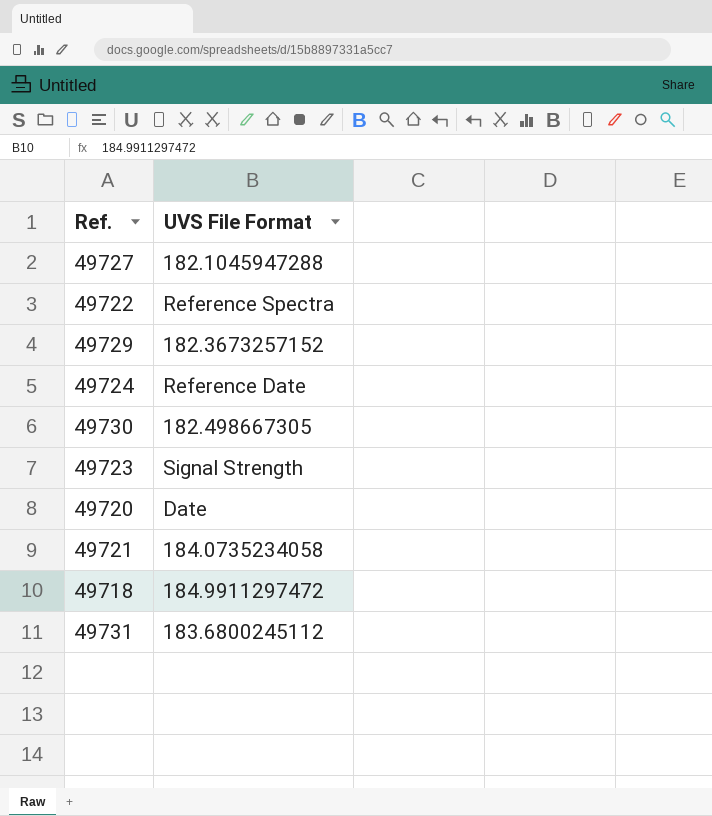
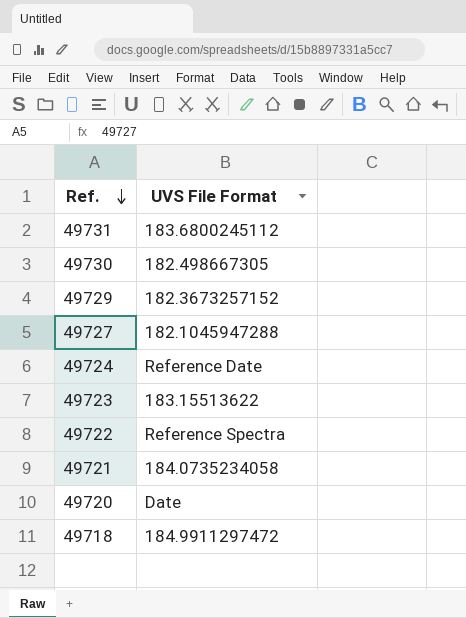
row order: none -> Ref. descending
49723 | UVS File Format: Signal Strength -> 183.15513622

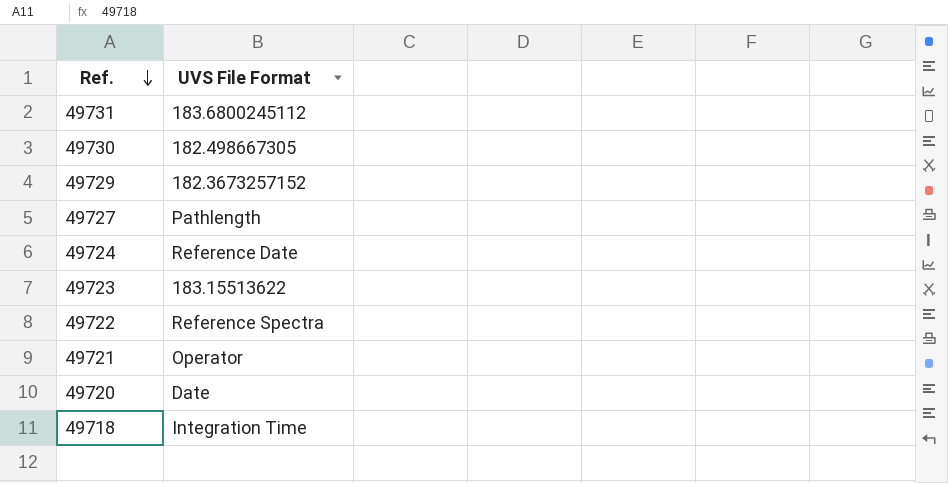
49727 | UVS File Format: 182.1045947288 -> Pathlength
49721 | UVS File Format: 184.0735234058 -> Operator
49718 | UVS File Format: 184.9911297472 -> Integration Time

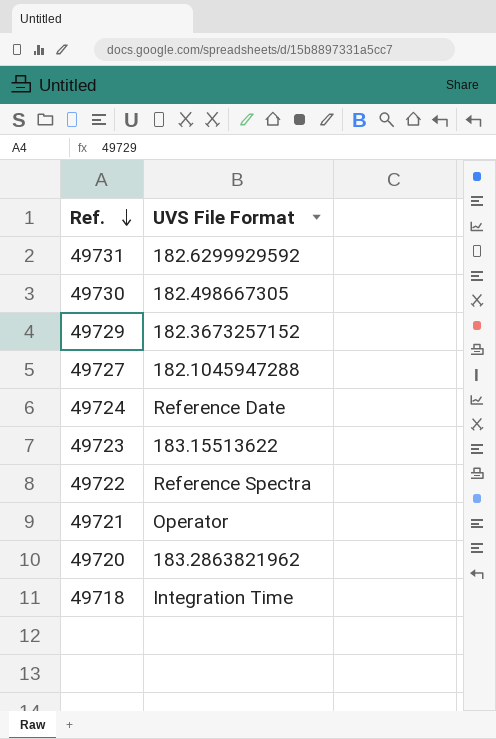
49731 | UVS File Format: 183.6800245112 -> 182.6299929592
49727 | UVS File Format: Pathlength -> 182.1045947288
49720 | UVS File Format: Date -> 183.2863821962

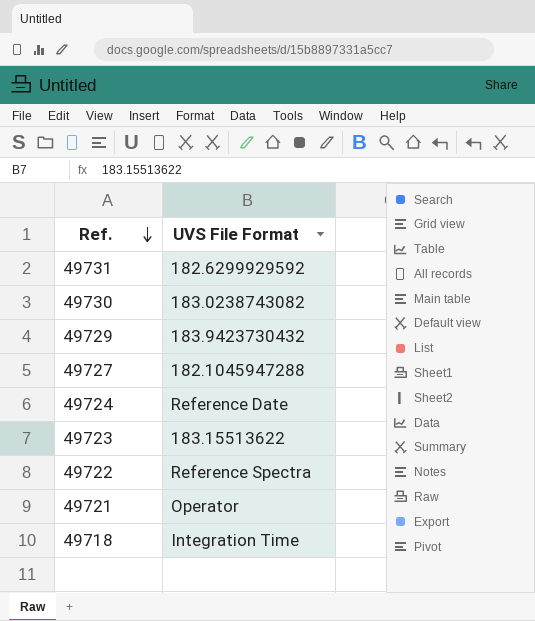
row 49720: 183.2863821962 -> none
49730 | UVS File Format: 182.498667305 -> 183.0238743082
49729 | UVS File Format: 182.3673257152 -> 183.9423730432

